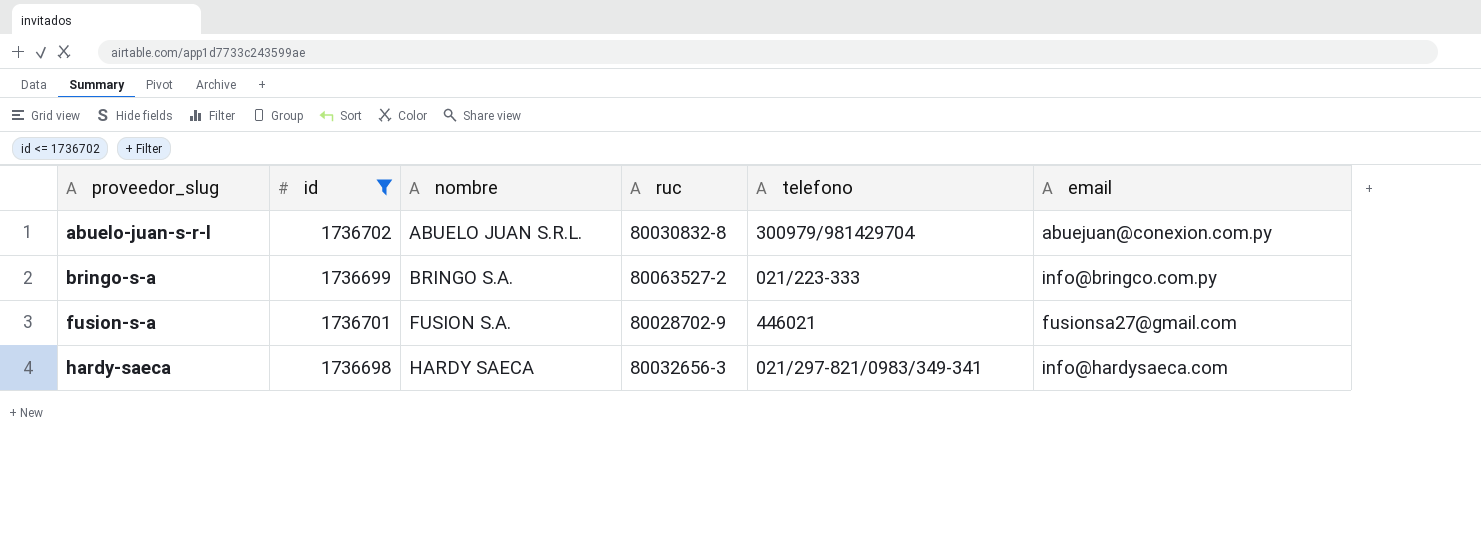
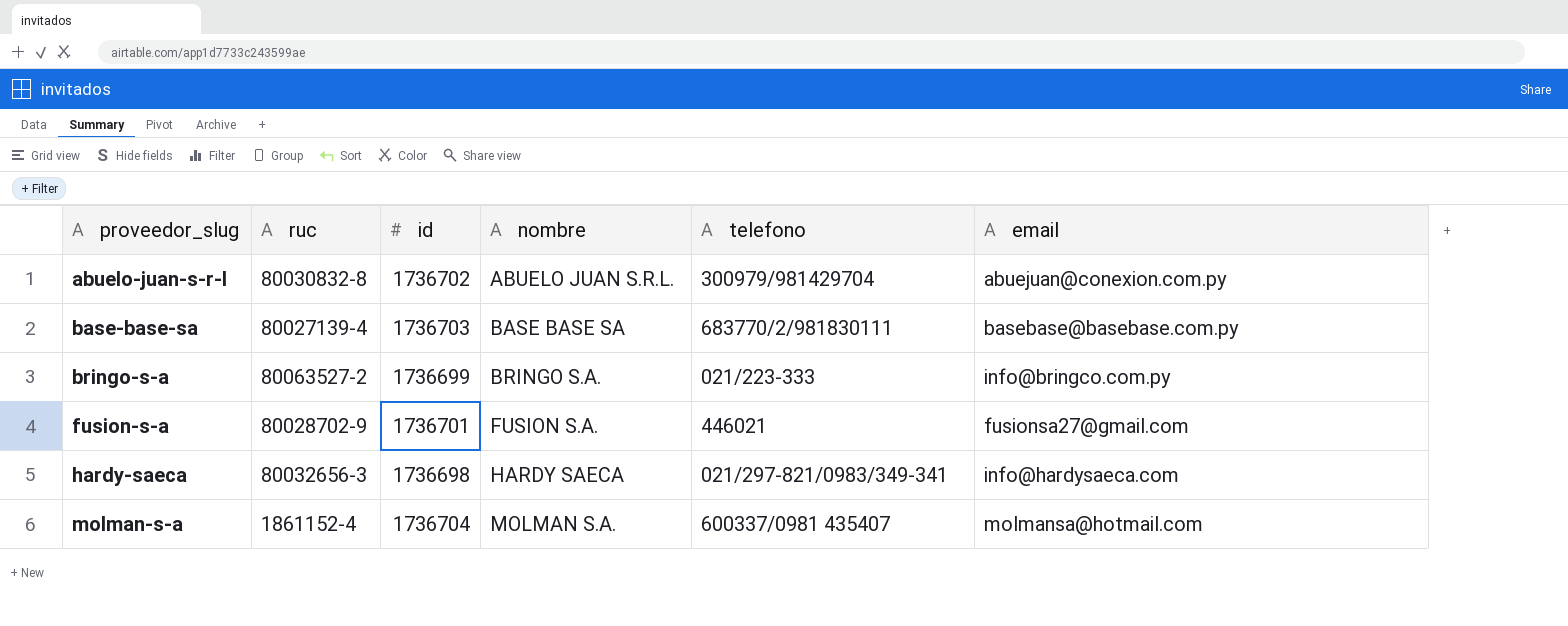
filter: id <= 1736702 -> none
column ruc | position: 4 -> 2

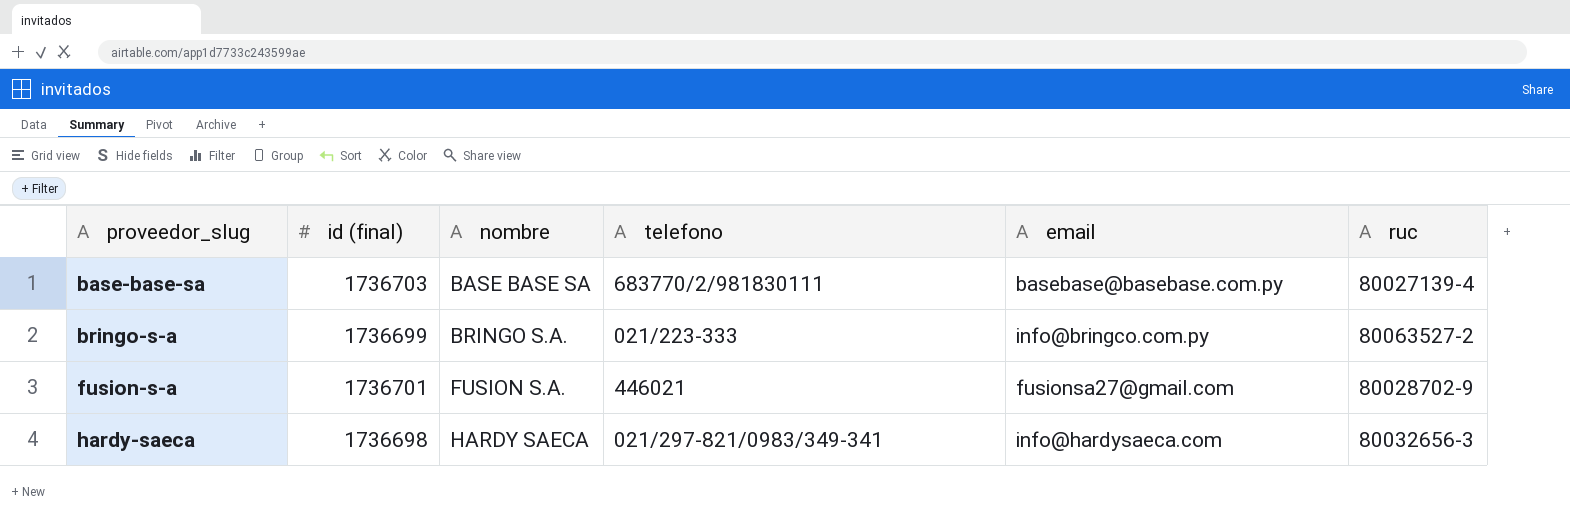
column name: id -> id (final)
column ruc | position: 2 -> 6
row abuelo-juan-s-r-l: 80030832-8 | 1736702 | ABUELO JUAN S.R.L. | 300979/981429704 | abuejuan@conexion.com.py -> none
row molman-s-a: 1861152-4 | 1736704 | MOLMAN S.A. | 600337/0981 435407 | molmansa@hotmail.com -> none

